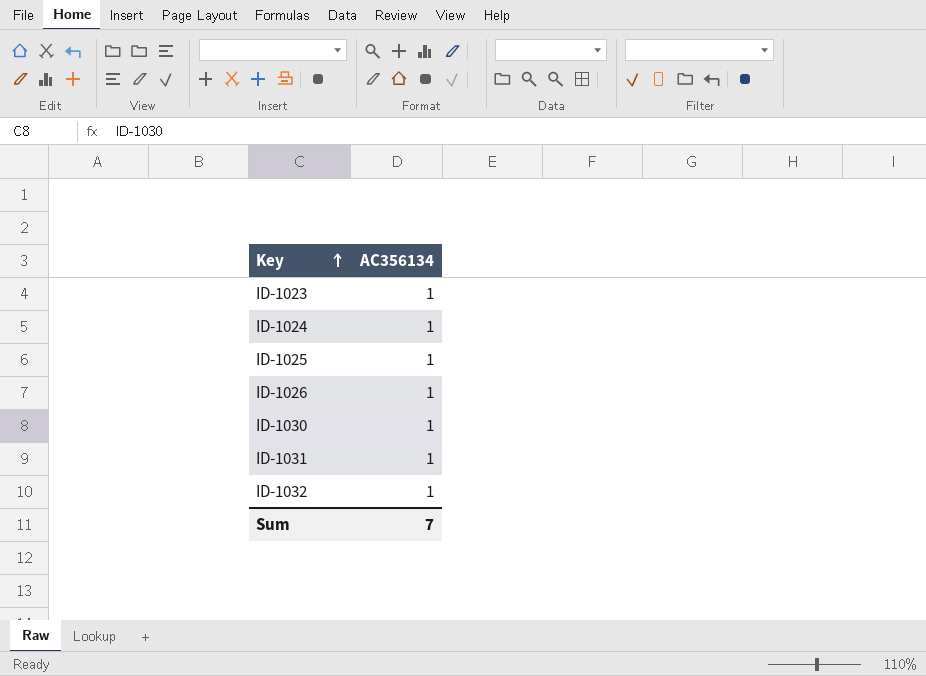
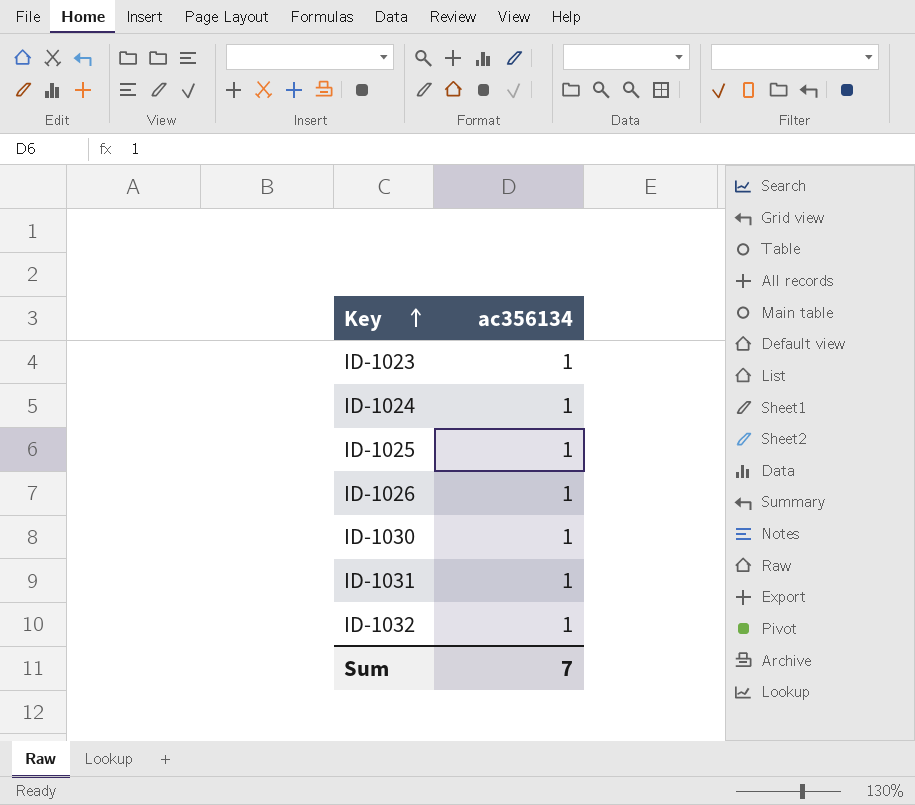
column name: AC356134 -> ac356134

